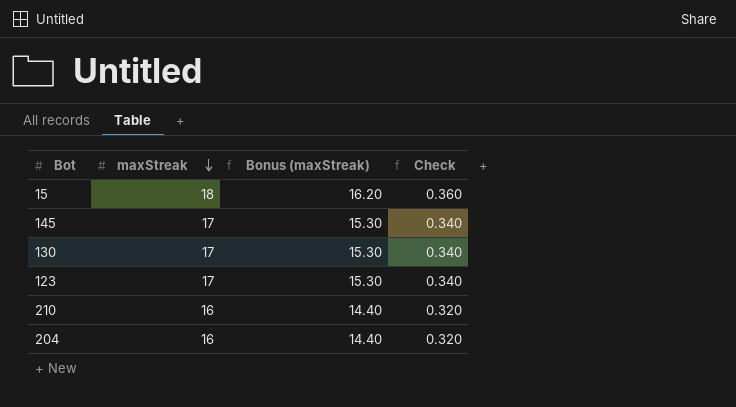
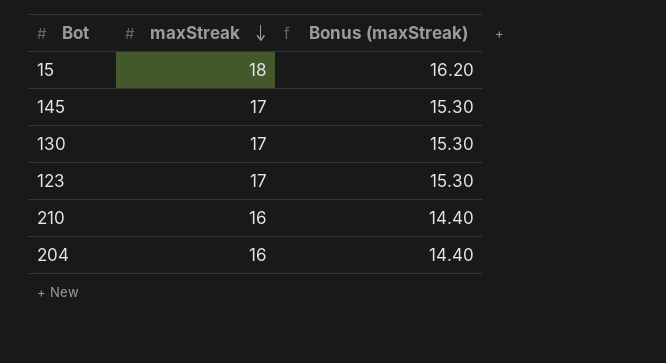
column Check | formula: [maxStreak] * 0.02 -> none

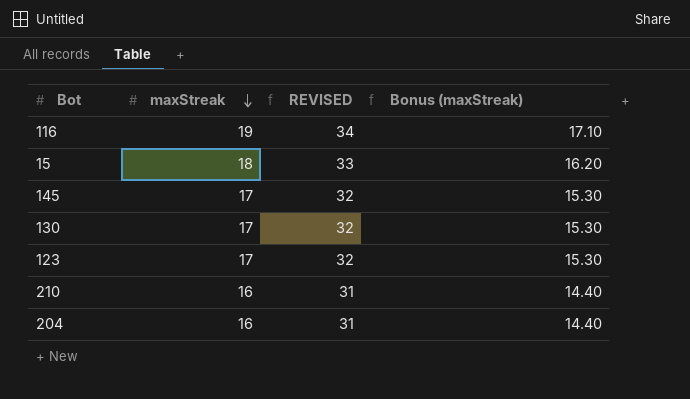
column REVISED | formula: none -> [maxStreak] + 15
row 116: none -> 19 | 34 | 17.10

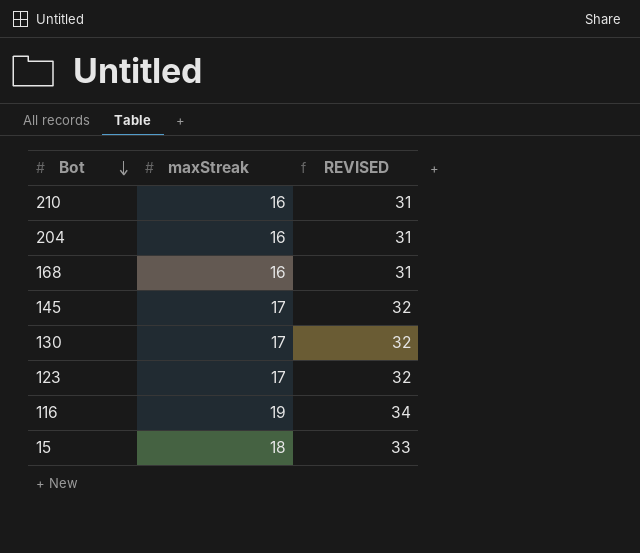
row order: maxStreak descending -> Bot descending
column Bonus (maxStreak) | formula: [maxStreak] * 0.9 -> none
row 168: none -> 16 | 31

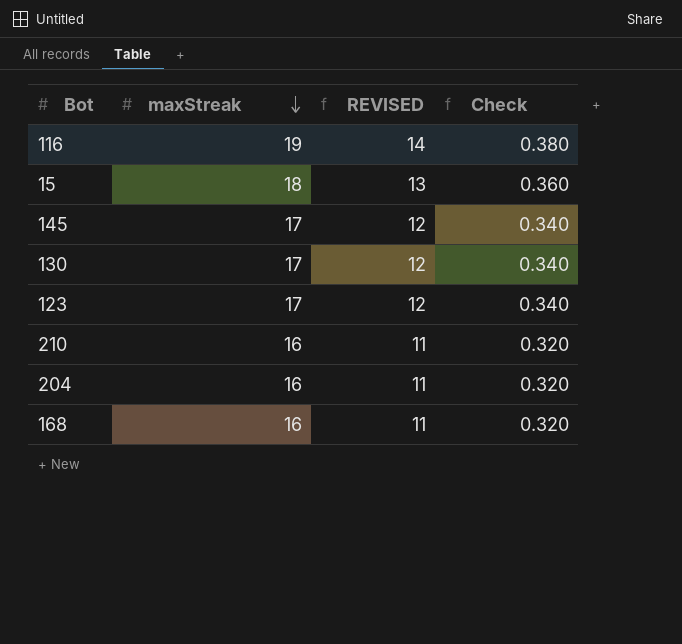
row order: Bot descending -> maxStreak descending
column REVISED | formula: [maxStreak] + 15 -> [maxStreak] - 5
column Check | formula: none -> [maxStreak] * 0.02

